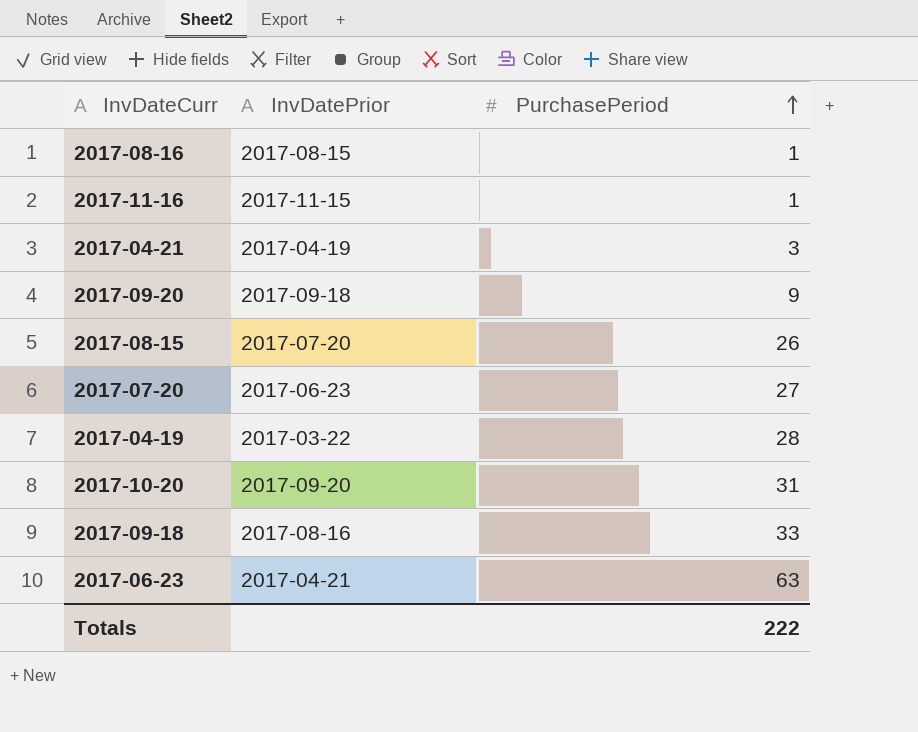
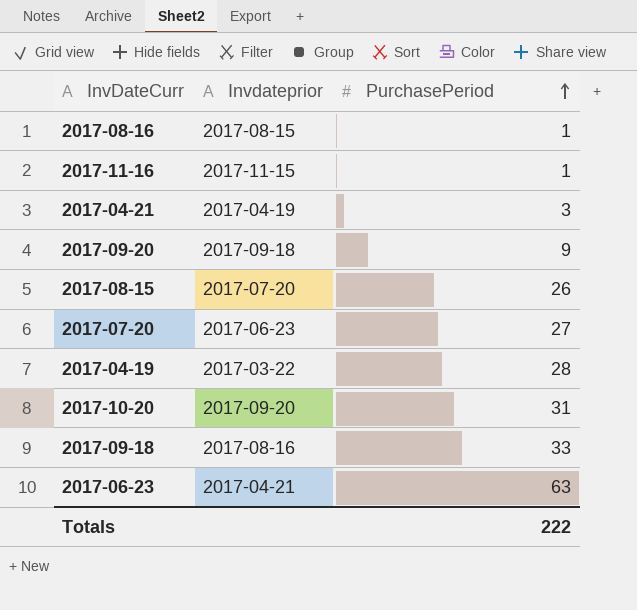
column name: InvDatePrior -> Invdateprior

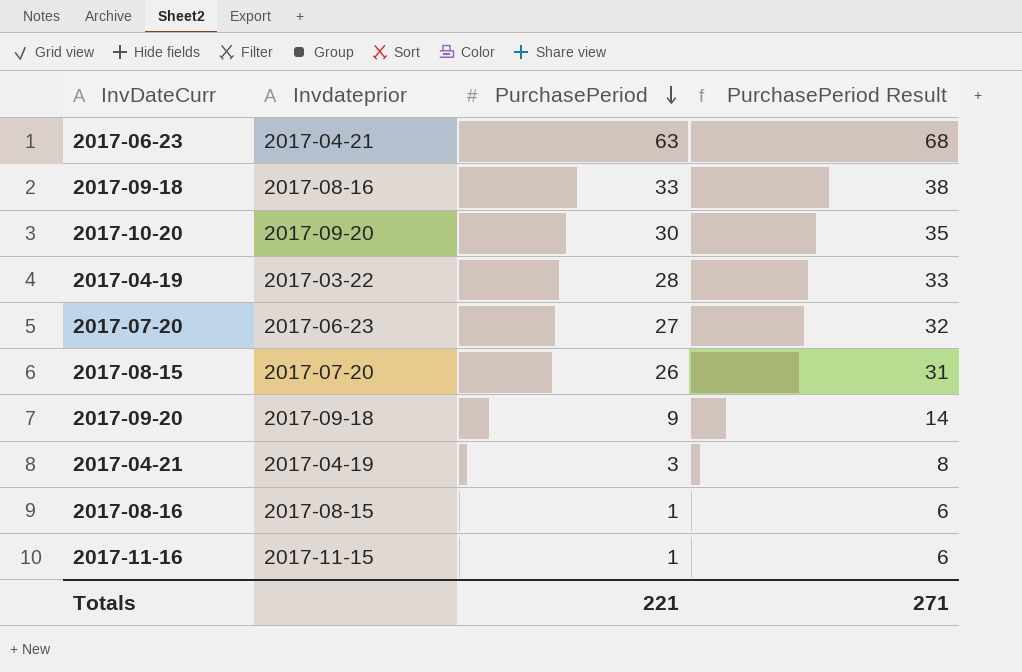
row order: PurchasePeriod ascending -> PurchasePeriod descending
column PurchasePeriod Result | formula: none -> [PurchasePeriod] + 5
2017-10-20 | PurchasePeriod: 31 -> 30
Totals | PurchasePeriod: 222 -> 221

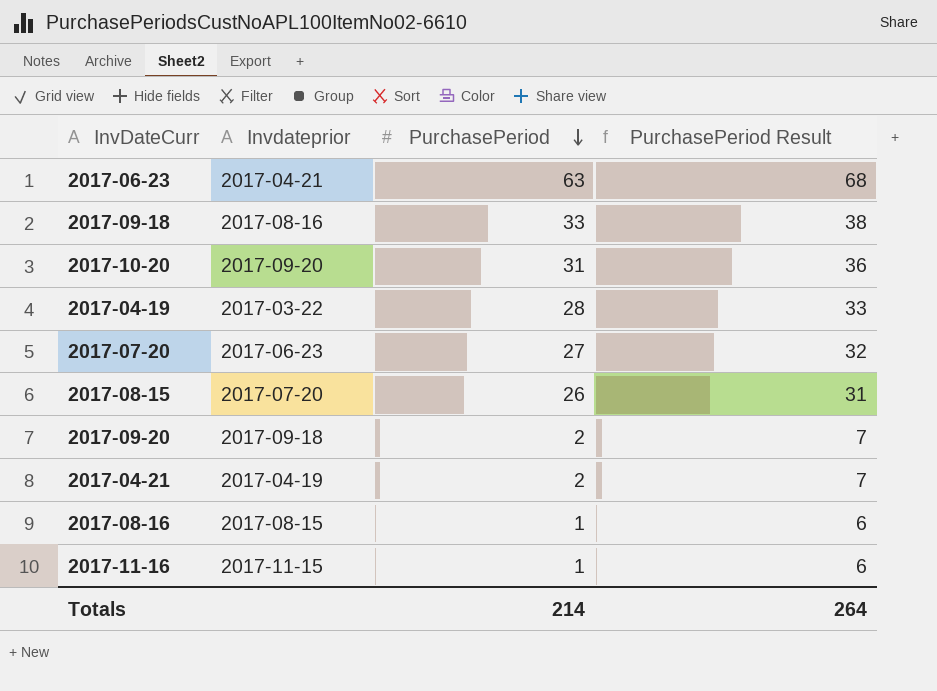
2017-10-20 | PurchasePeriod: 30 -> 31
2017-10-20 | PurchasePeriod Result: 35 -> 36
2017-09-20 | PurchasePeriod: 9 -> 2
2017-09-20 | PurchasePeriod Result: 14 -> 7
2017-04-21 | PurchasePeriod: 3 -> 2
2017-04-21 | PurchasePeriod Result: 8 -> 7
Totals | PurchasePeriod: 221 -> 214
Totals | PurchasePeriod Result: 271 -> 264

